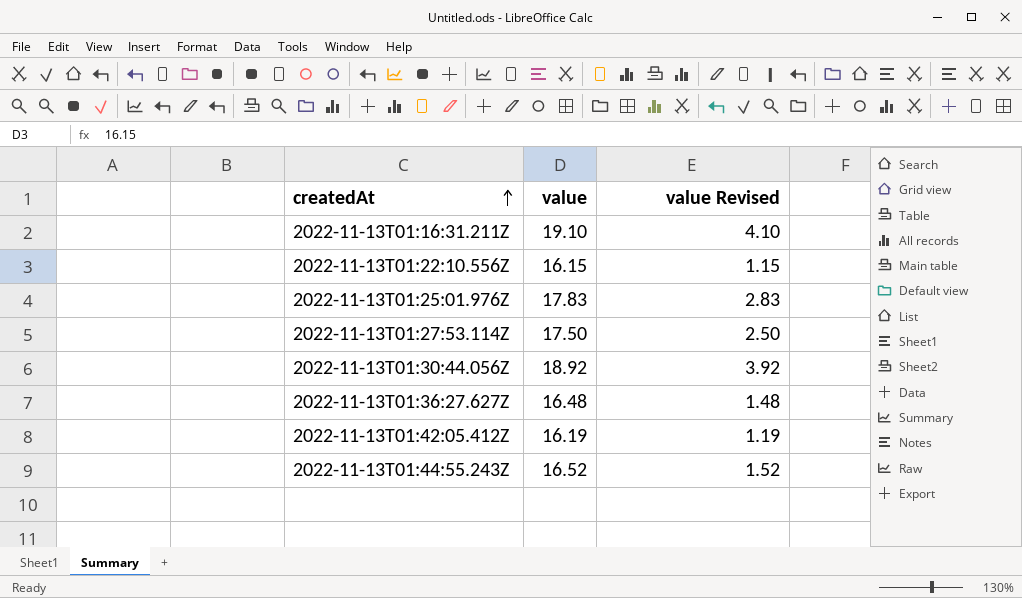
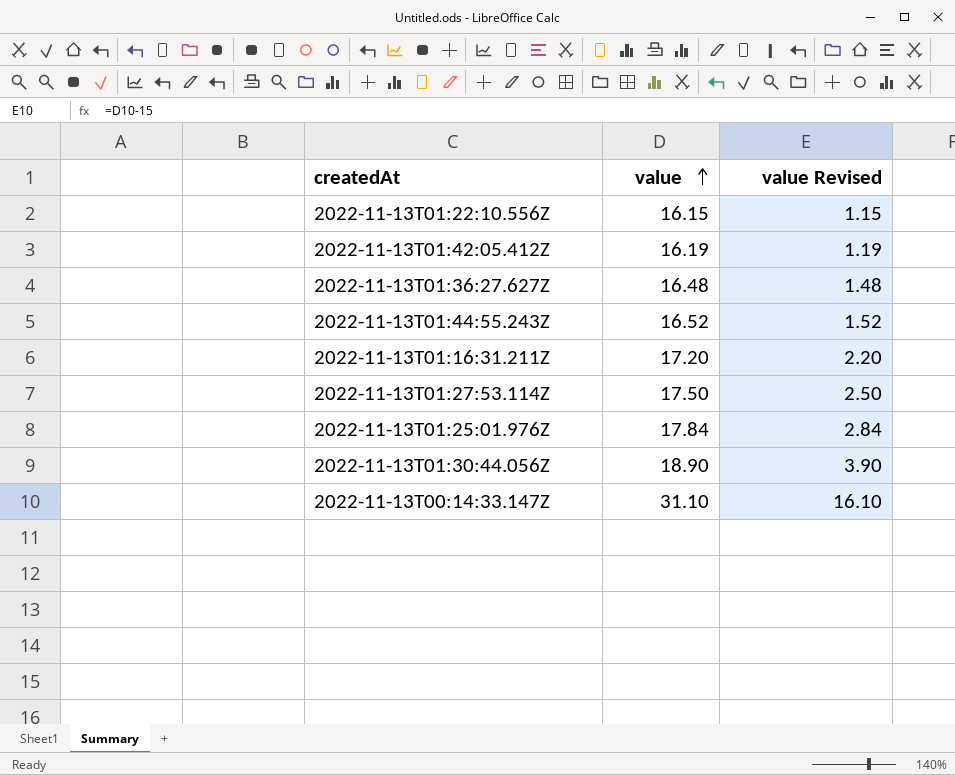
row order: createdAt ascending -> value ascending
2022-11-13T01:16:31.211Z | value: 19.10 -> 17.20
2022-11-13T01:16:31.211Z | value Revised: 4.10 -> 2.20
2022-11-13T01:25:01.976Z | value: 17.83 -> 17.84
2022-11-13T01:25:01.976Z | value Revised: 2.83 -> 2.84
2022-11-13T01:30:44.056Z | value: 18.92 -> 18.90
2022-11-13T01:30:44.056Z | value Revised: 3.92 -> 3.90
row 2022-11-13T00:14:33.147Z: none -> 31.10 | 16.10

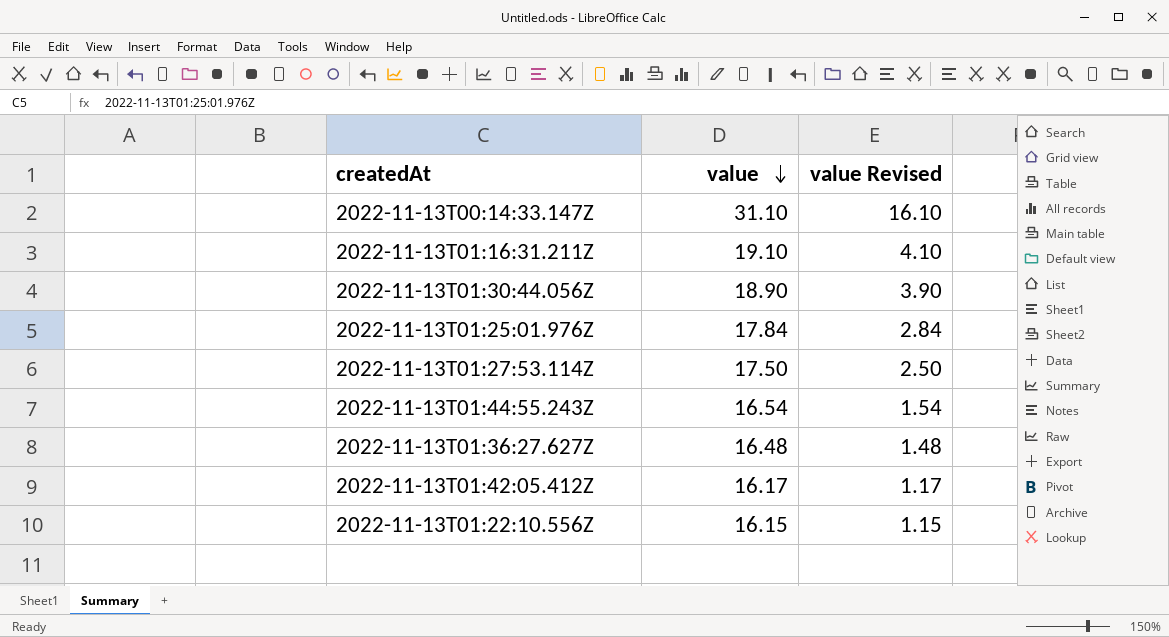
row order: value ascending -> value descending
2022-11-13T01:16:31.211Z | value: 17.20 -> 19.10
2022-11-13T01:16:31.211Z | value Revised: 2.20 -> 4.10
2022-11-13T01:44:55.243Z | value: 16.52 -> 16.54
2022-11-13T01:44:55.243Z | value Revised: 1.52 -> 1.54
2022-11-13T01:42:05.412Z | value: 16.19 -> 16.17
2022-11-13T01:42:05.412Z | value Revised: 1.19 -> 1.17

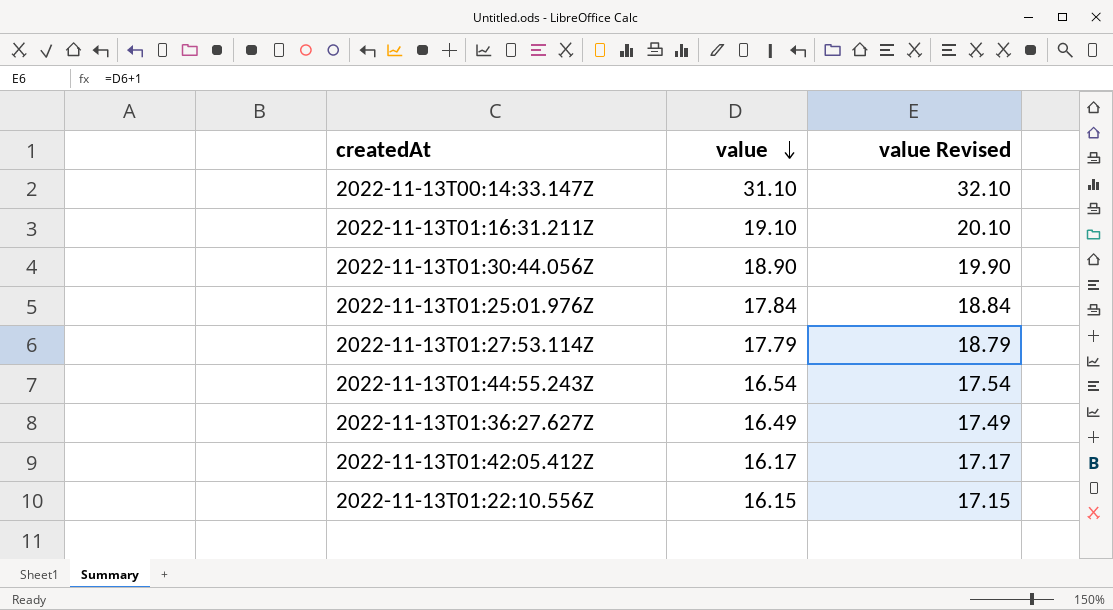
column value Revised | formula: [value] - 15 -> [value] + 1
2022-11-13T01:27:53.114Z | value: 17.50 -> 17.79
2022-11-13T01:36:27.627Z | value: 16.48 -> 16.49

